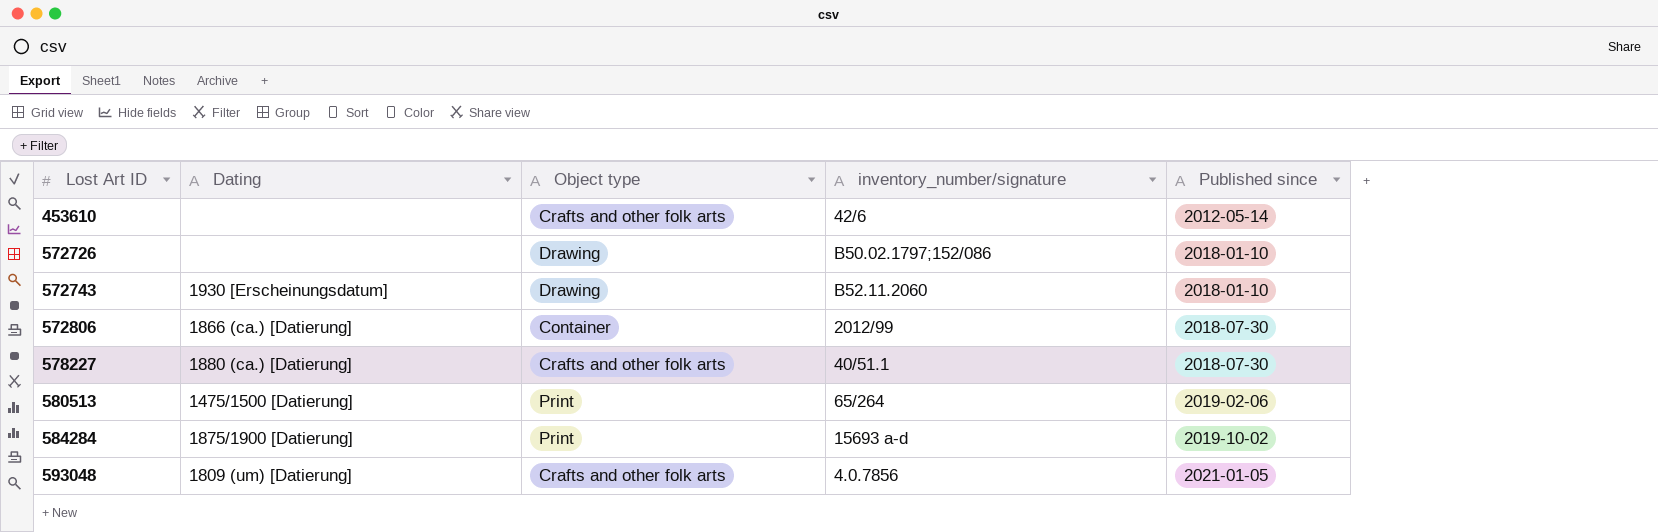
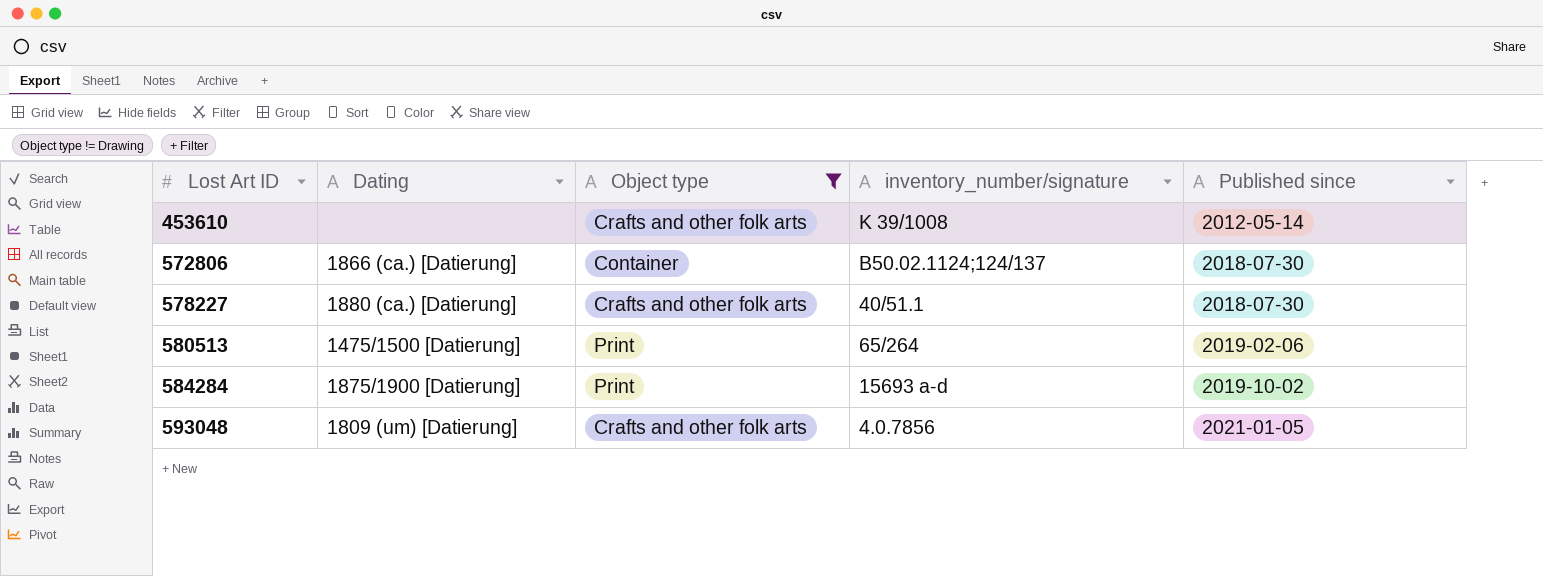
filter: none -> Object type != Drawing
453610 | inventory_number/signature: 42/6 -> K 39/1008
572806 | inventory_number/signature: 2012/99 -> B50.02.1124;124/137

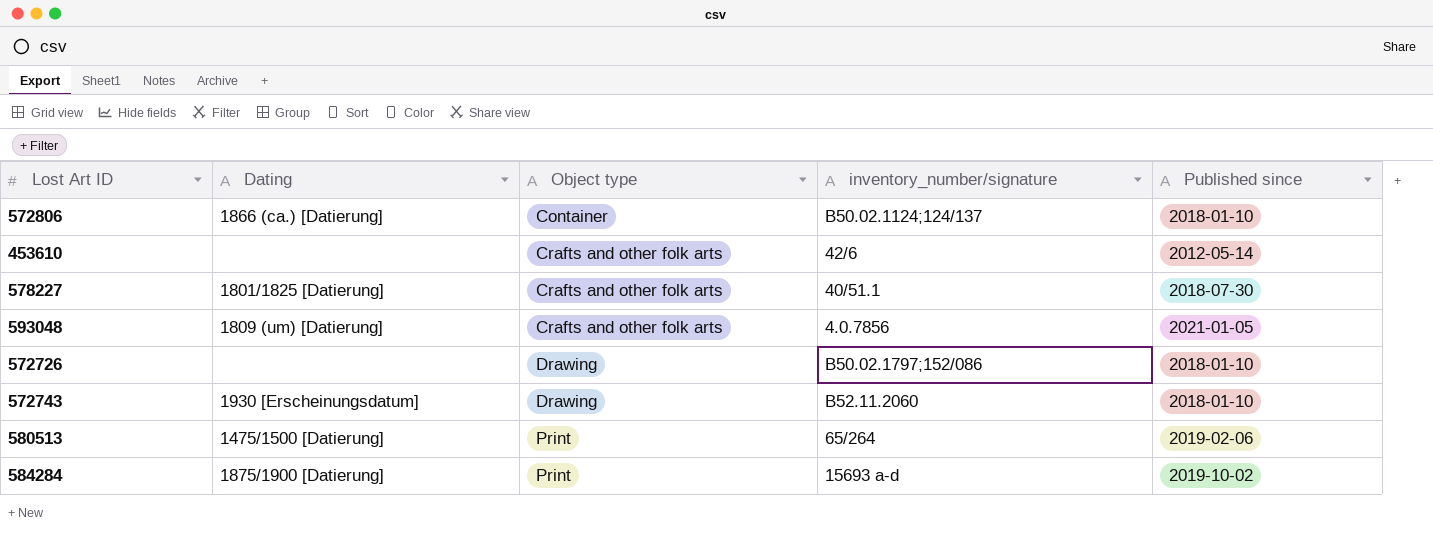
filter: Object type != Drawing -> none
row order: Lost Art ID ascending -> Object type ascending
572806 | Published since: 2018-07-30 -> 2018-01-10
453610 | inventory_number/signature: K 39/1008 -> 42/6
578227 | Dating: 1880 (ca.) [Datierung] -> 1801/1825 [Datierung]

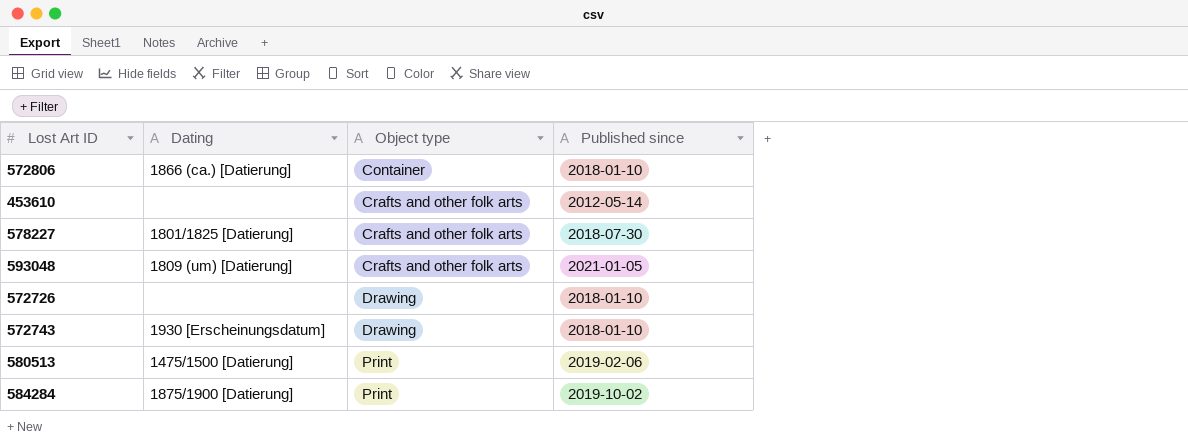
column inventory_number/signature | position: 4 -> none

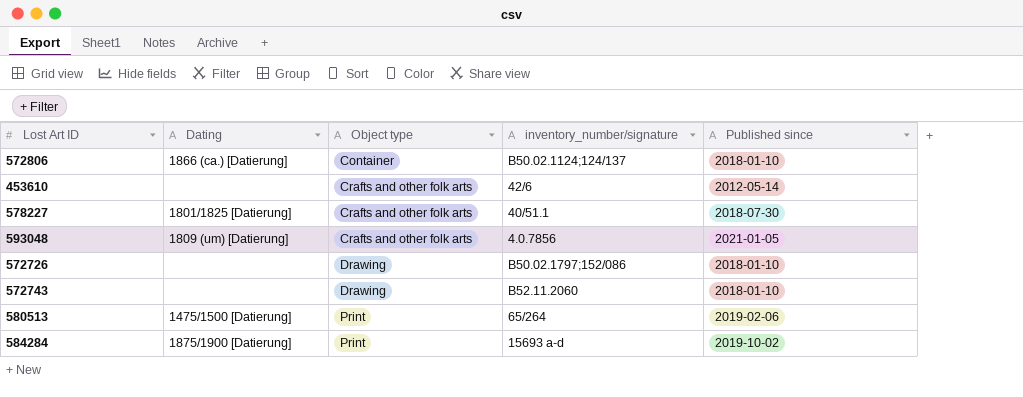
column inventory_number/signature | position: none -> 4
572743 | Dating: 1930 [Erscheinungsdatum] -> none

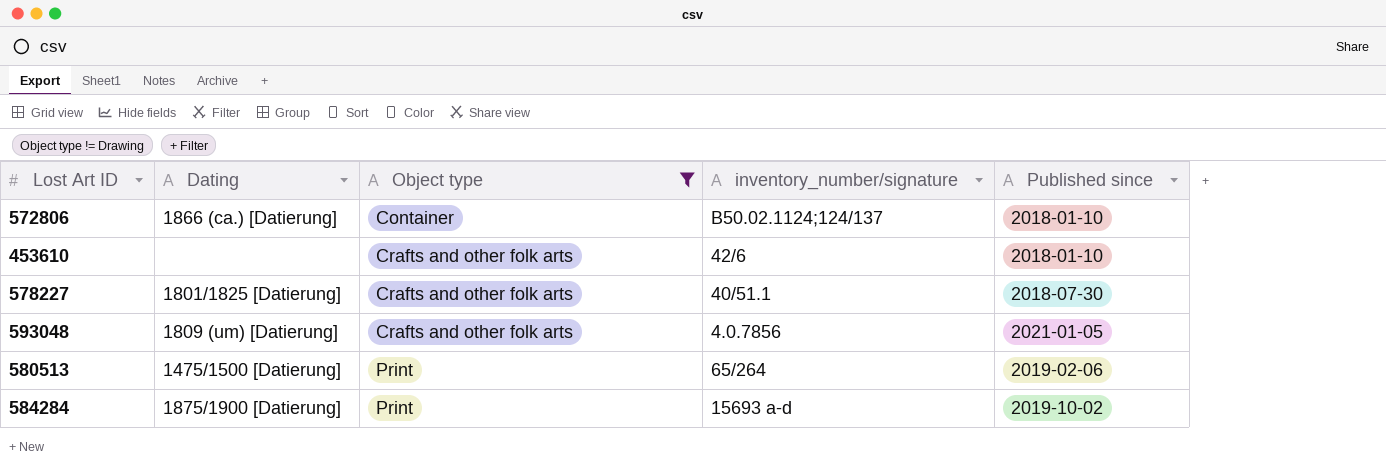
filter: none -> Object type != Drawing
453610 | Published since: 2012-05-14 -> 2018-01-10

